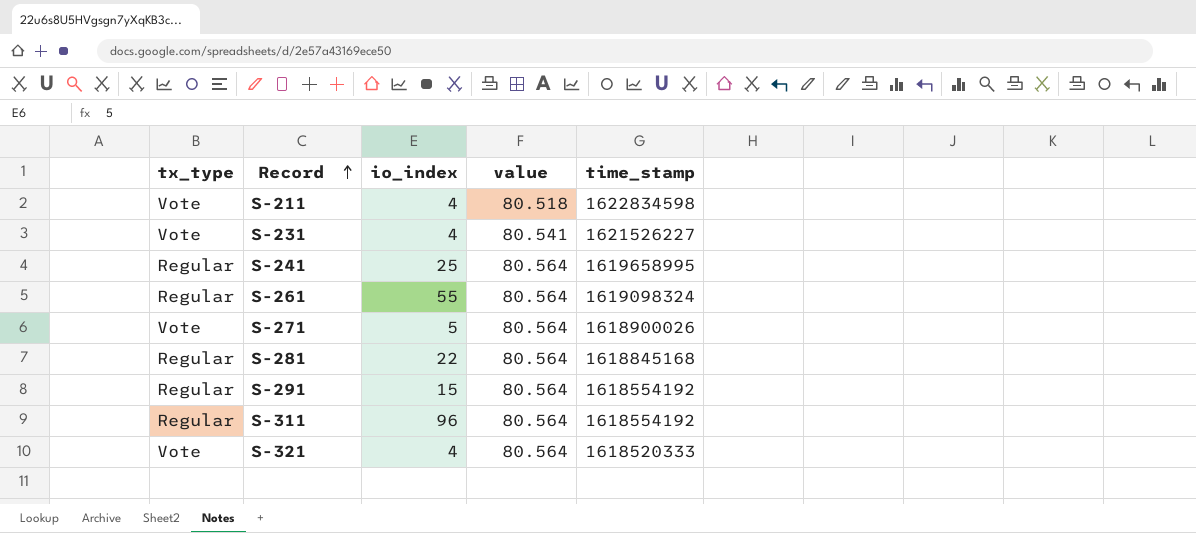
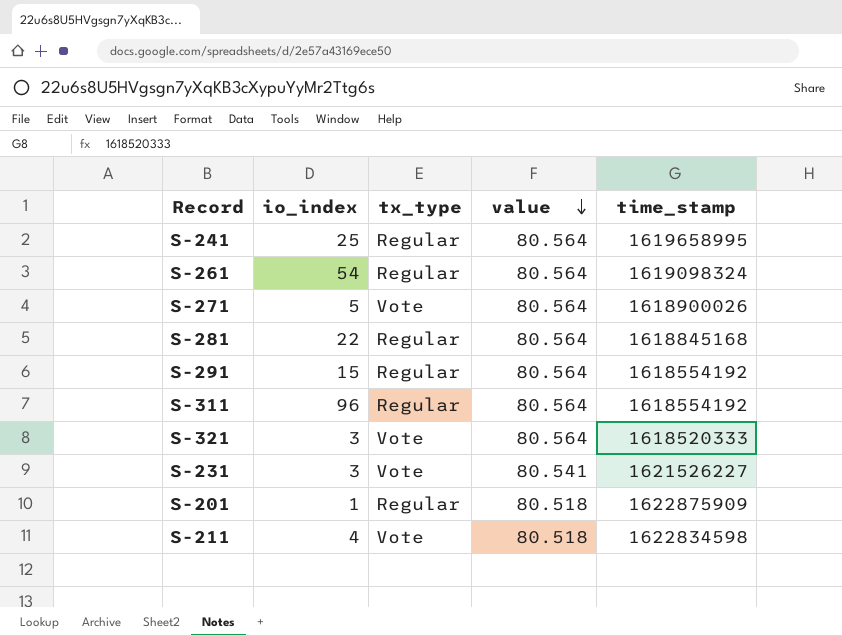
row order: Record ascending -> value descending
column tx_type | position: 1 -> 3
S-261 | io_index: 55 -> 54
S-321 | io_index: 4 -> 3
S-231 | io_index: 4 -> 3
row S-201: none -> 1 | Regular | 80.518 | 1622875909

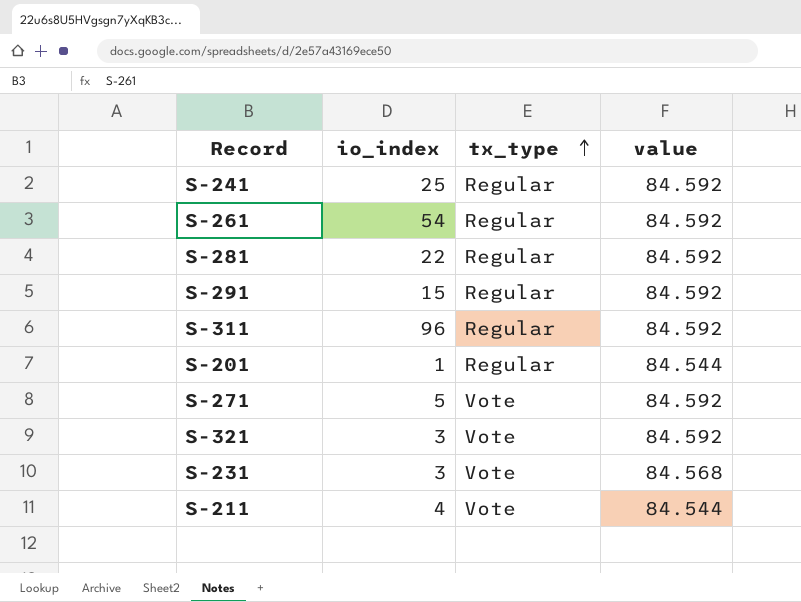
row order: value descending -> tx_type ascending
column time_stamp | position: 5 -> none
S-241 | value: 80.564 -> 84.592
S-261 | value: 80.564 -> 84.592
S-281 | value: 80.564 -> 84.592
S-291 | value: 80.564 -> 84.592
S-311 | value: 80.564 -> 84.592
S-201 | value: 80.518 -> 84.544
S-271 | value: 80.564 -> 84.592
S-321 | value: 80.564 -> 84.592
S-231 | value: 80.541 -> 84.568
S-211 | value: 80.518 -> 84.544

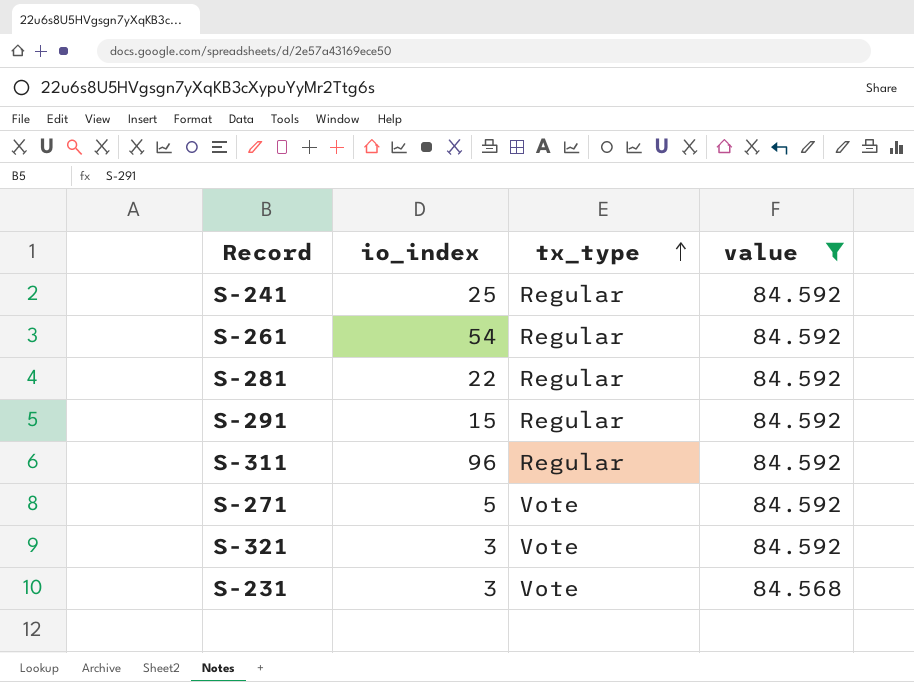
filter: none -> value != 84.544

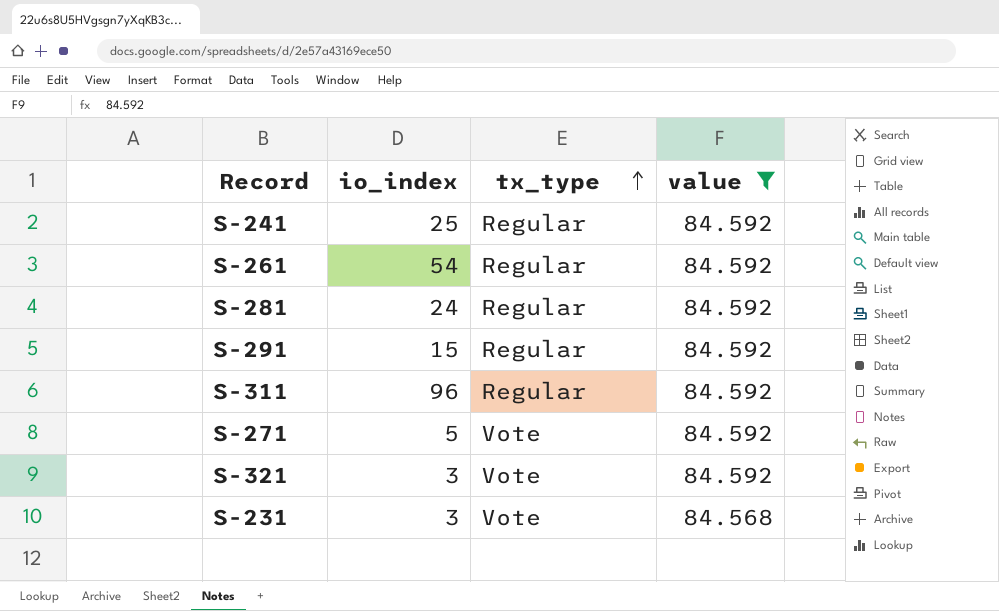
S-281 | io_index: 22 -> 24

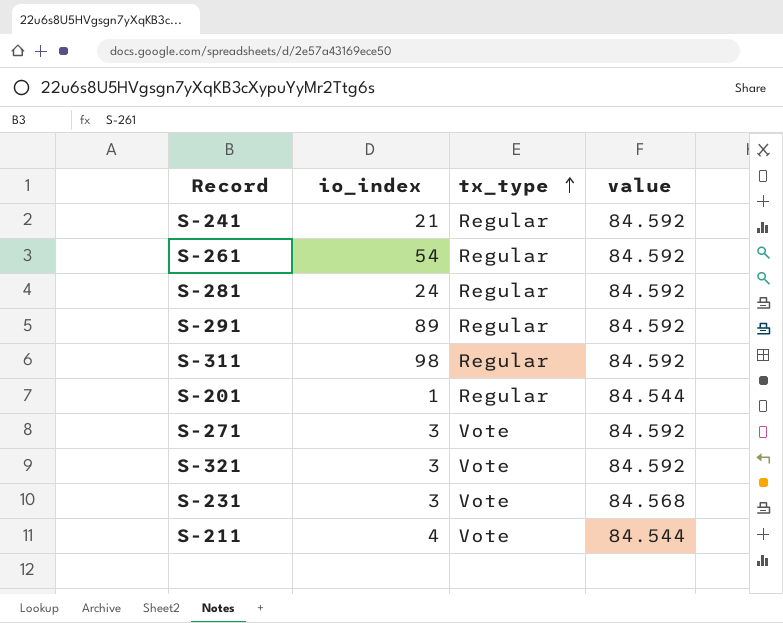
filter: value != 84.544 -> none
S-241 | io_index: 25 -> 21
S-291 | io_index: 15 -> 89
S-311 | io_index: 96 -> 98
S-271 | io_index: 5 -> 3

